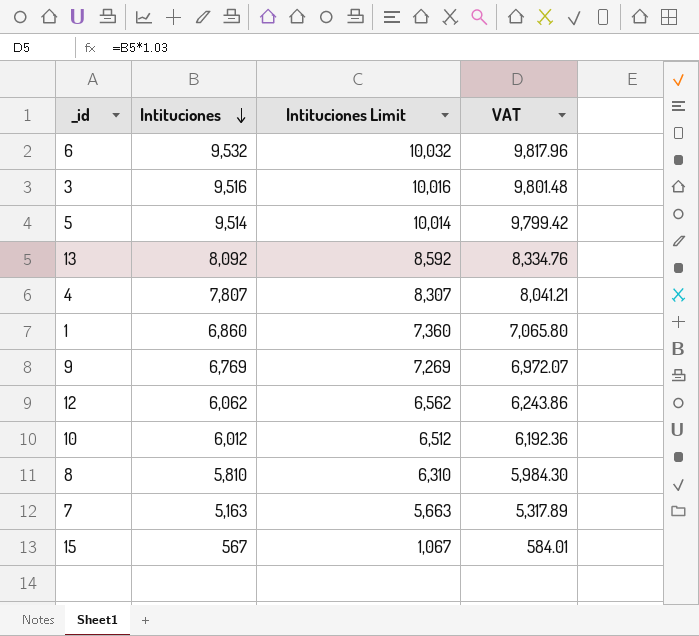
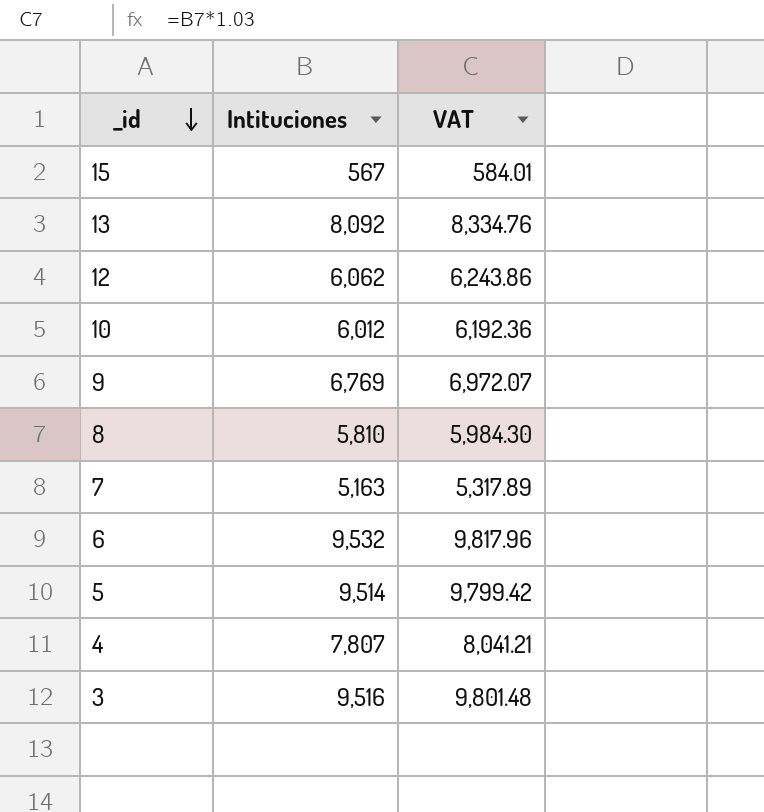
row order: Intituciones descending -> _id descending
column Intituciones Limit | formula: [Intituciones] + 500 -> none
row 1: 6,860 | 7,360 | 7,065.80 -> none

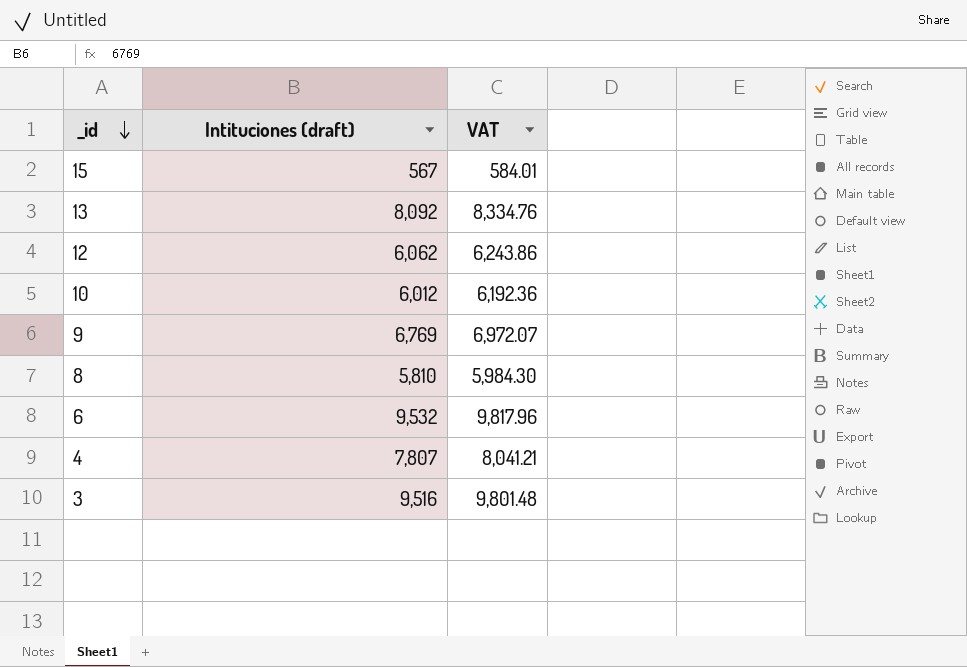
column name: Intituciones -> Intituciones (draft)
row 7: 5,163 | 5,317.89 -> none
row 5: 9,514 | 9,799.42 -> none

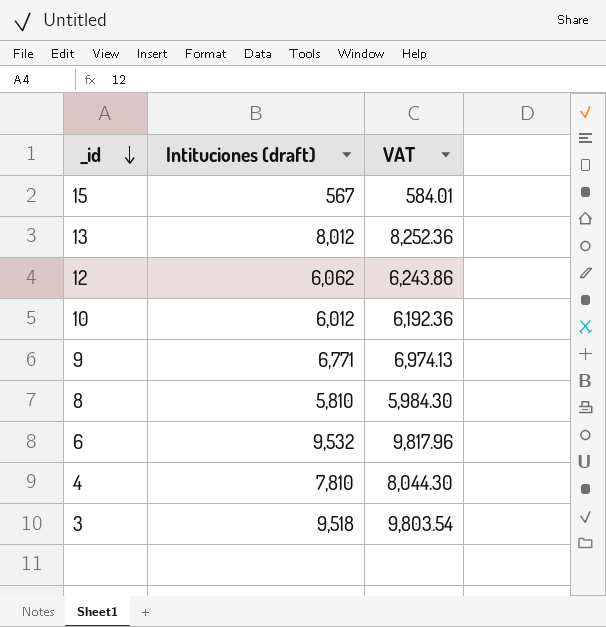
13 | Intituciones (draft): 8,092 -> 8,012
13 | VAT: 8,334.76 -> 8,252.36
9 | Intituciones (draft): 6,769 -> 6,771
9 | VAT: 6,972.07 -> 6,974.13
4 | Intituciones (draft): 7,807 -> 7,810
4 | VAT: 8,041.21 -> 8,044.30
3 | Intituciones (draft): 9,516 -> 9,518
3 | VAT: 9,801.48 -> 9,803.54

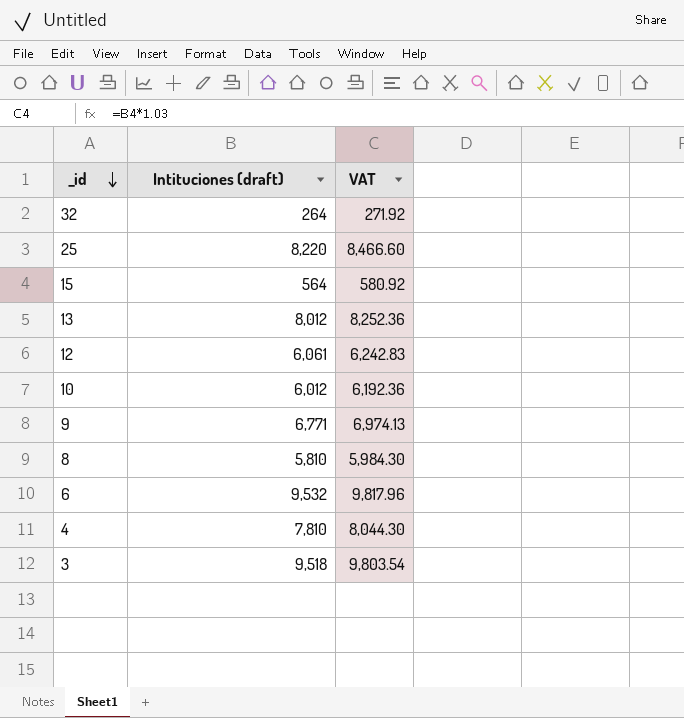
row 32: none -> 264 | 271.92
row 25: none -> 8,220 | 8,466.60
15 | Intituciones (draft): 567 -> 564
15 | VAT: 584.01 -> 580.92
12 | Intituciones (draft): 6,062 -> 6,061
12 | VAT: 6,243.86 -> 6,242.83

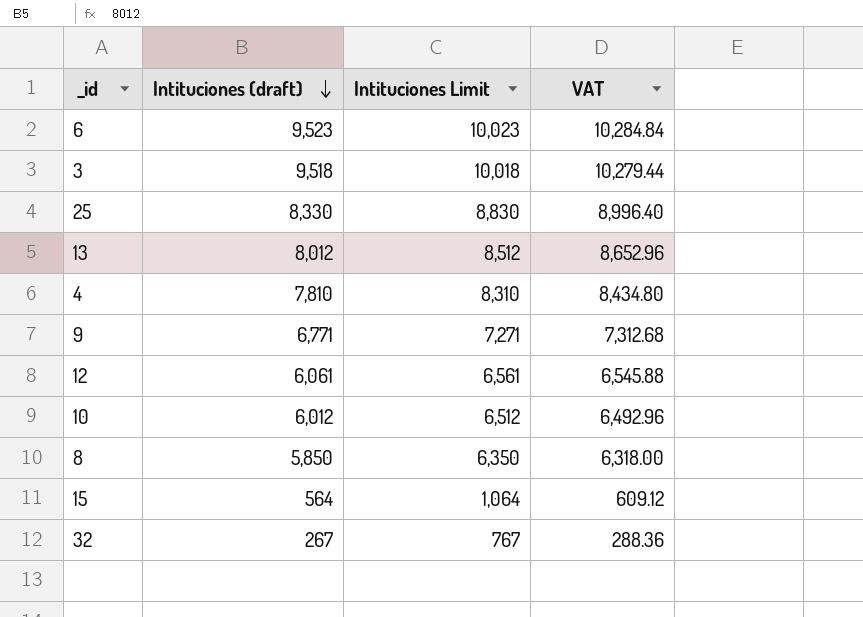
row order: _id descending -> Intituciones (draft) descending
column Intituciones Limit | formula: none -> [Intituciones (draft)] + 500
column VAT | formula: [Intituciones (draft)] * 1.03 -> [Intituciones (draft)] * 1.08
6 | Intituciones (draft): 9,532 -> 9,523
25 | Intituciones (draft): 8,220 -> 8,330
8 | Intituciones (draft): 5,810 -> 5,850
32 | Intituciones (draft): 264 -> 267

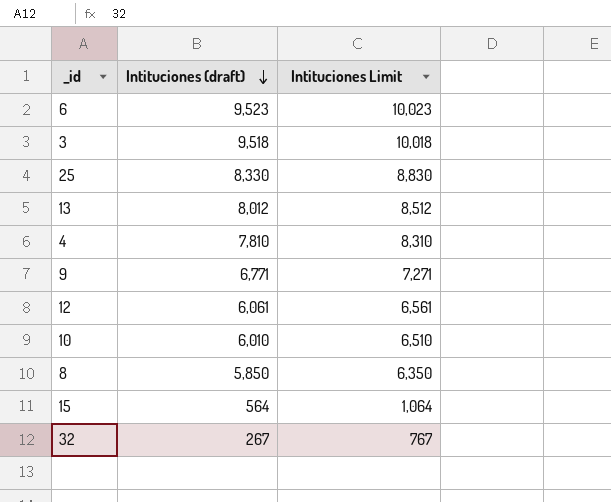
column VAT | formula: [Intituciones (draft)] * 1.08 -> none
10 | Intituciones (draft): 6,012 -> 6,010
10 | Intituciones Limit: 6,512 -> 6,510

